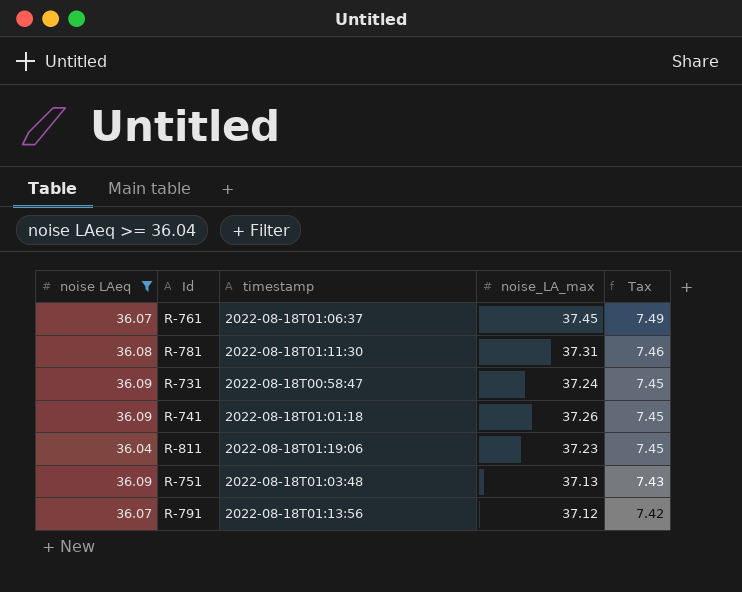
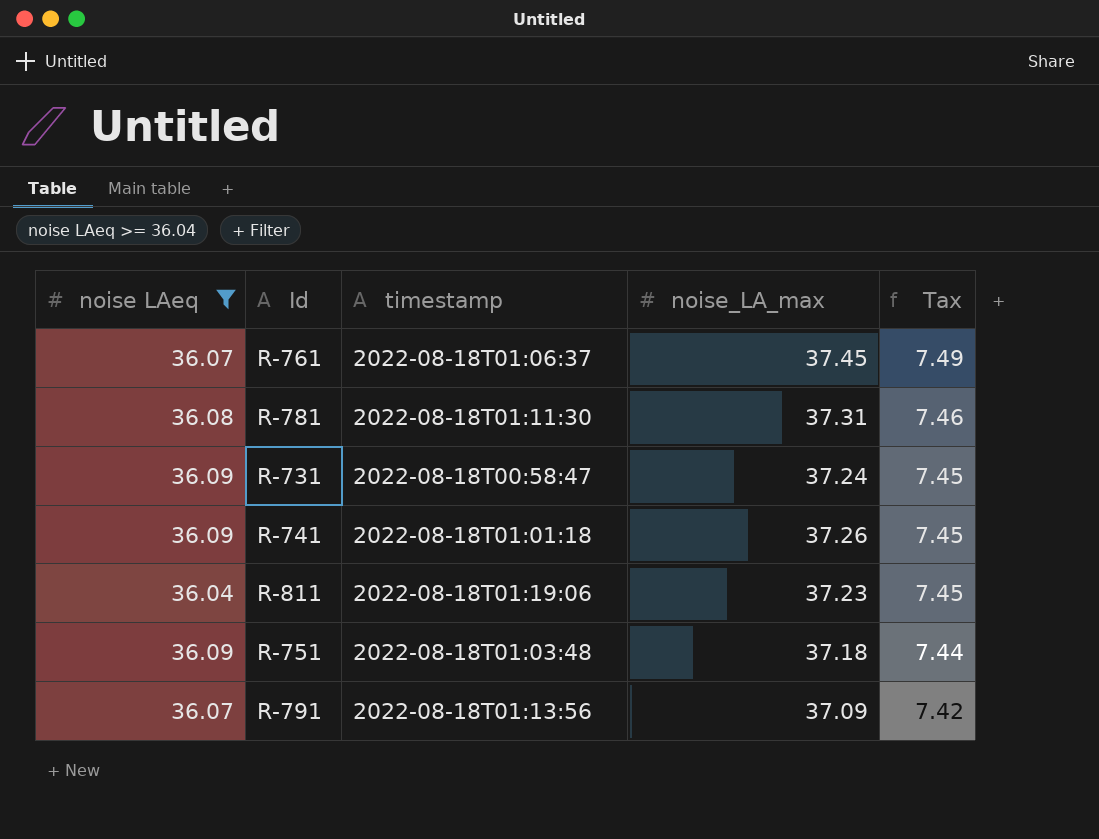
R-751 | noise_LA_max: 37.13 -> 37.18
R-751 | Tax: 7.43 -> 7.44
R-791 | noise_LA_max: 37.12 -> 37.09

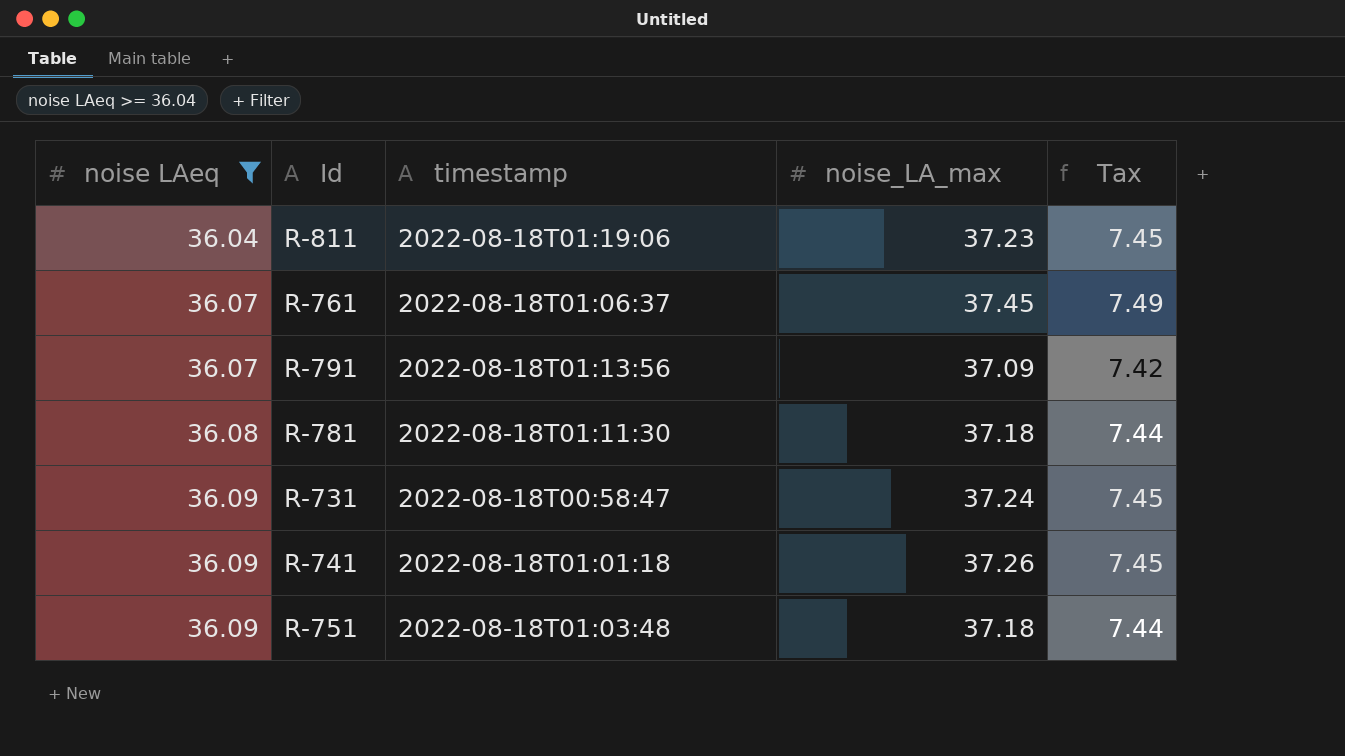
row order: Tax descending -> noise LAeq ascending
R-781 | noise_LA_max: 37.31 -> 37.18
R-781 | Tax: 7.46 -> 7.44

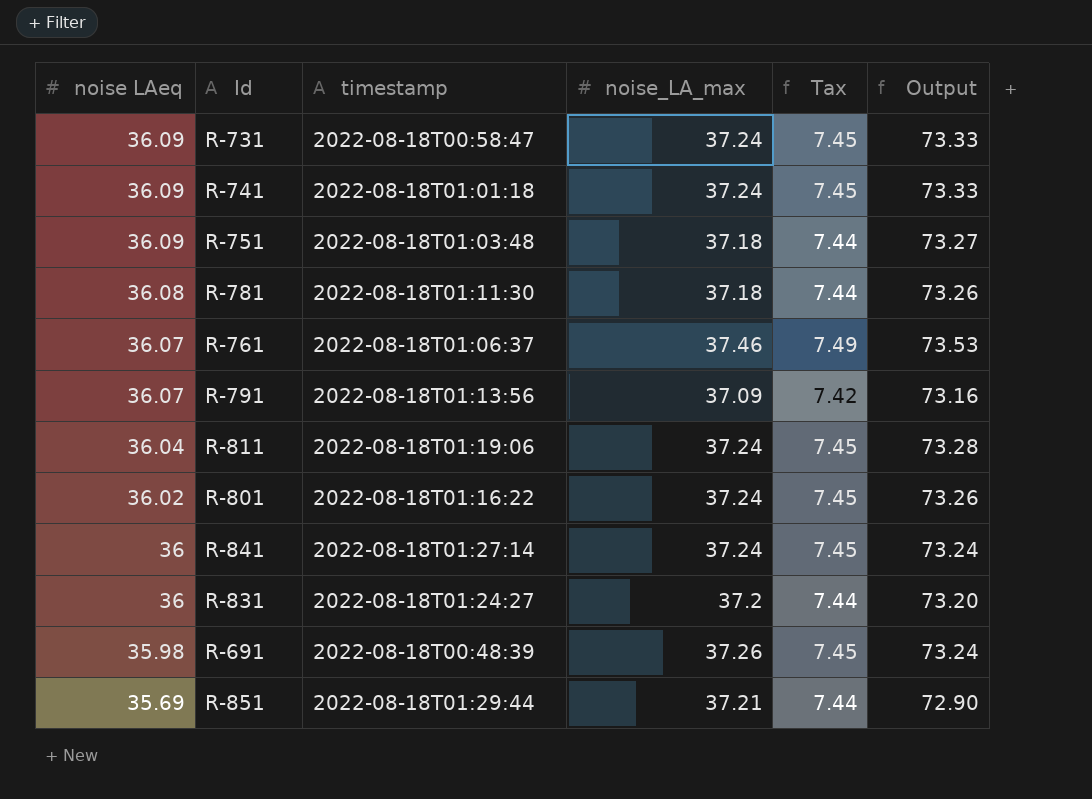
filter: noise LAeq >= 36.04 -> none
row order: noise LAeq ascending -> noise LAeq descending
column Output | formula: none -> [noise LAeq] + [noise_LA_max]
R-741 | noise_LA_max: 37.26 -> 37.24
R-761 | noise_LA_max: 37.45 -> 37.46
R-811 | noise_LA_max: 37.23 -> 37.24

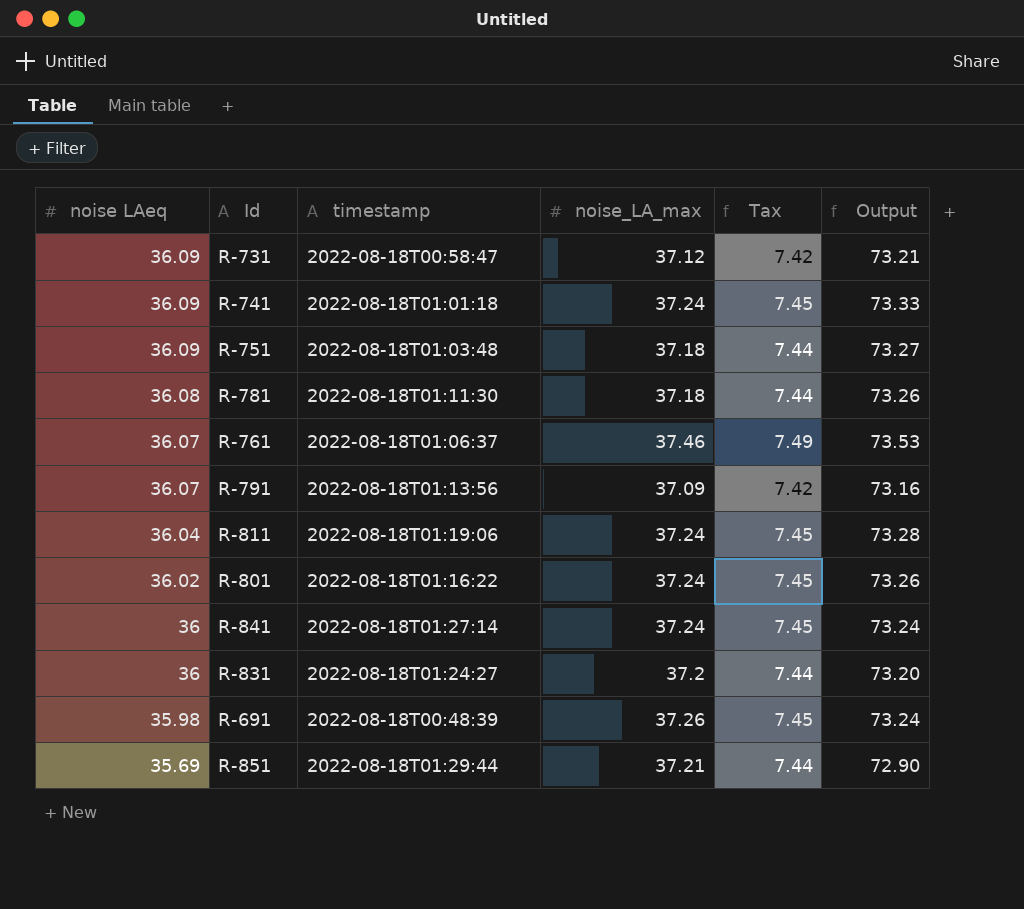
R-731 | noise_LA_max: 37.24 -> 37.12
R-731 | Tax: 7.45 -> 7.42
R-731 | Output: 73.33 -> 73.21

